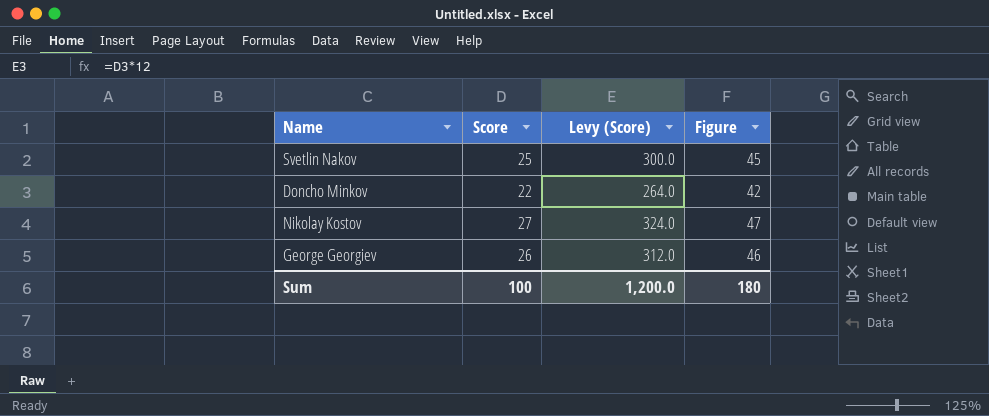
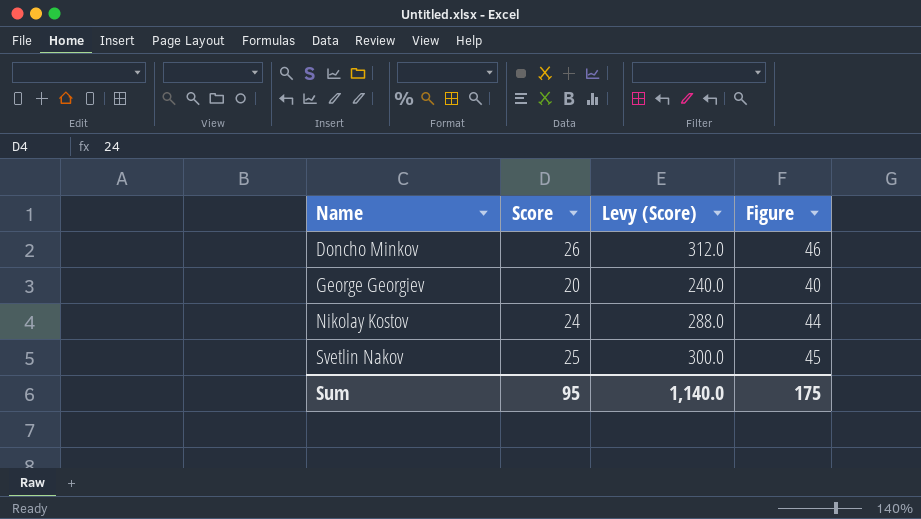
row order: none -> Name ascending
Doncho Minkov | Score: 22 -> 26
Doncho Minkov | Levy (Score): 264.0 -> 312.0
Doncho Minkov | Figure: 42 -> 46
George Georgiev | Score: 26 -> 20
George Georgiev | Levy (Score): 312.0 -> 240.0
George Georgiev | Figure: 46 -> 40
Nikolay Kostov | Score: 27 -> 24
Nikolay Kostov | Levy (Score): 324.0 -> 288.0
Nikolay Kostov | Figure: 47 -> 44
Sum | Score: 100 -> 95
Sum | Levy (Score): 1,200.0 -> 1,140.0
Sum | Figure: 180 -> 175

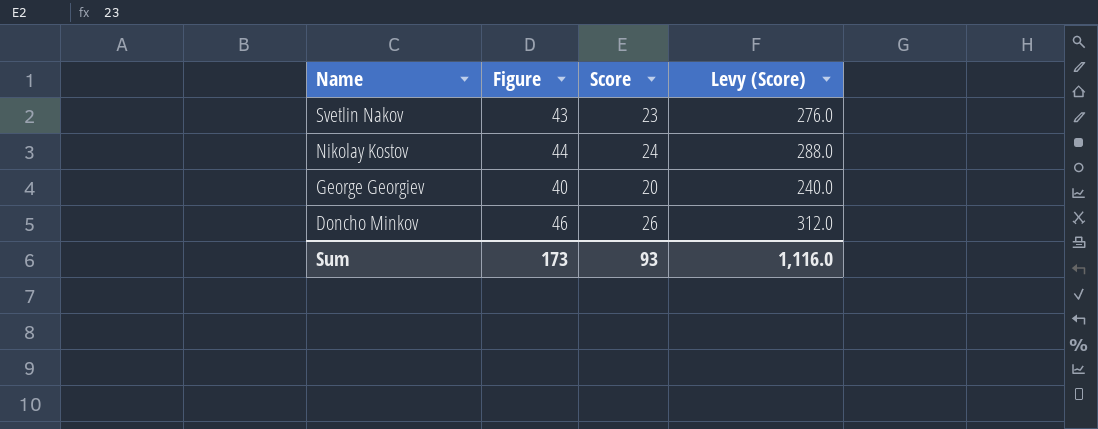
row order: Name ascending -> Name descending
column Figure | position: 4 -> 2
Svetlin Nakov | Figure: 45 -> 43
Svetlin Nakov | Score: 25 -> 23
Svetlin Nakov | Levy (Score): 300.0 -> 276.0
Sum | Figure: 175 -> 173
Sum | Score: 95 -> 93
Sum | Levy (Score): 1,140.0 -> 1,116.0

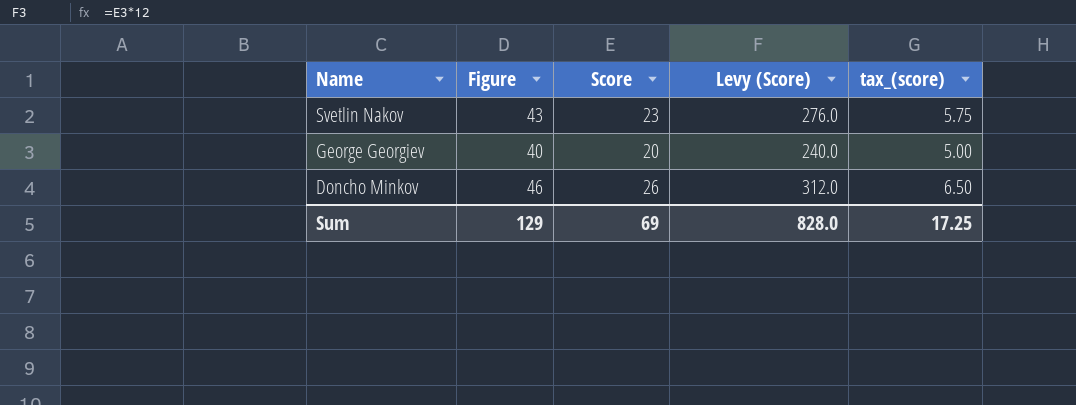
column tax_(score) | formula: none -> [Score] * 0.25
row Nikolay Kostov: 44 | 24 | 288.0 -> none
Sum | Figure: 173 -> 129
Sum | Score: 93 -> 69
Sum | Levy (Score): 1,116.0 -> 828.0

